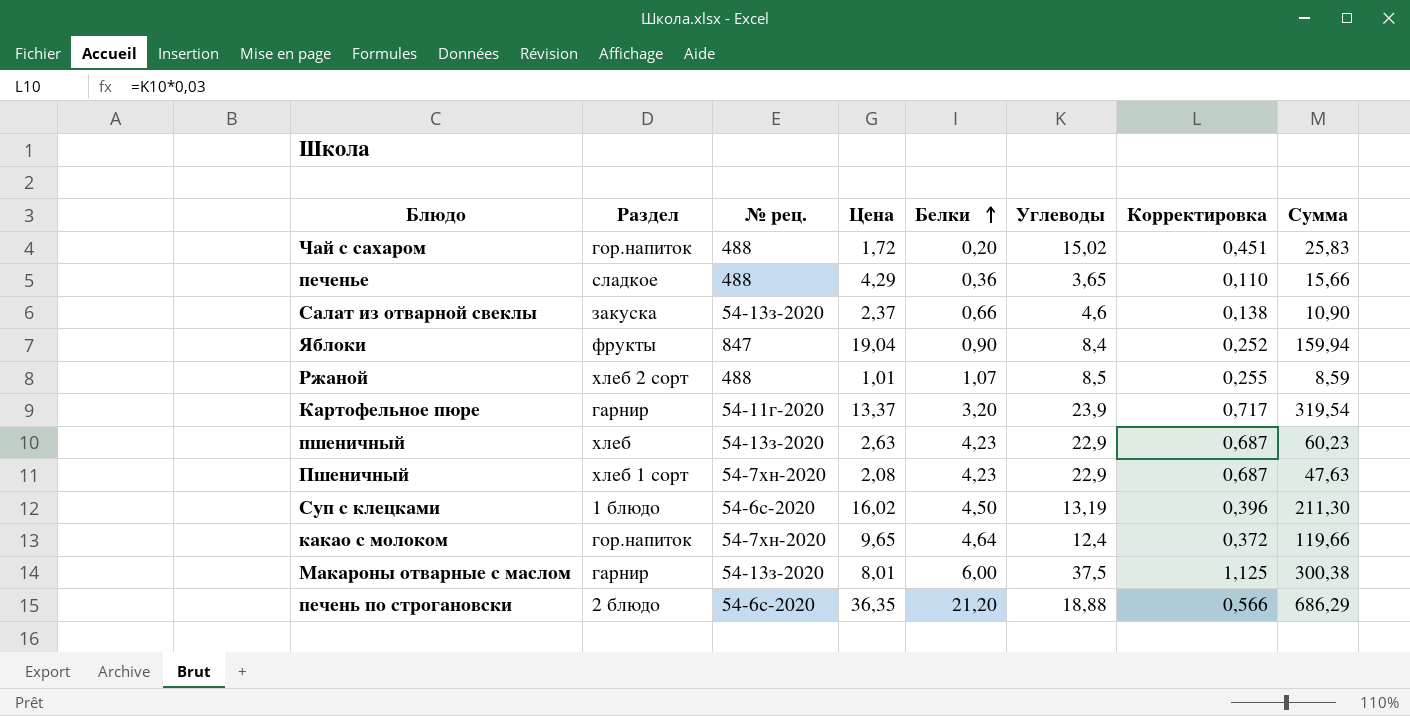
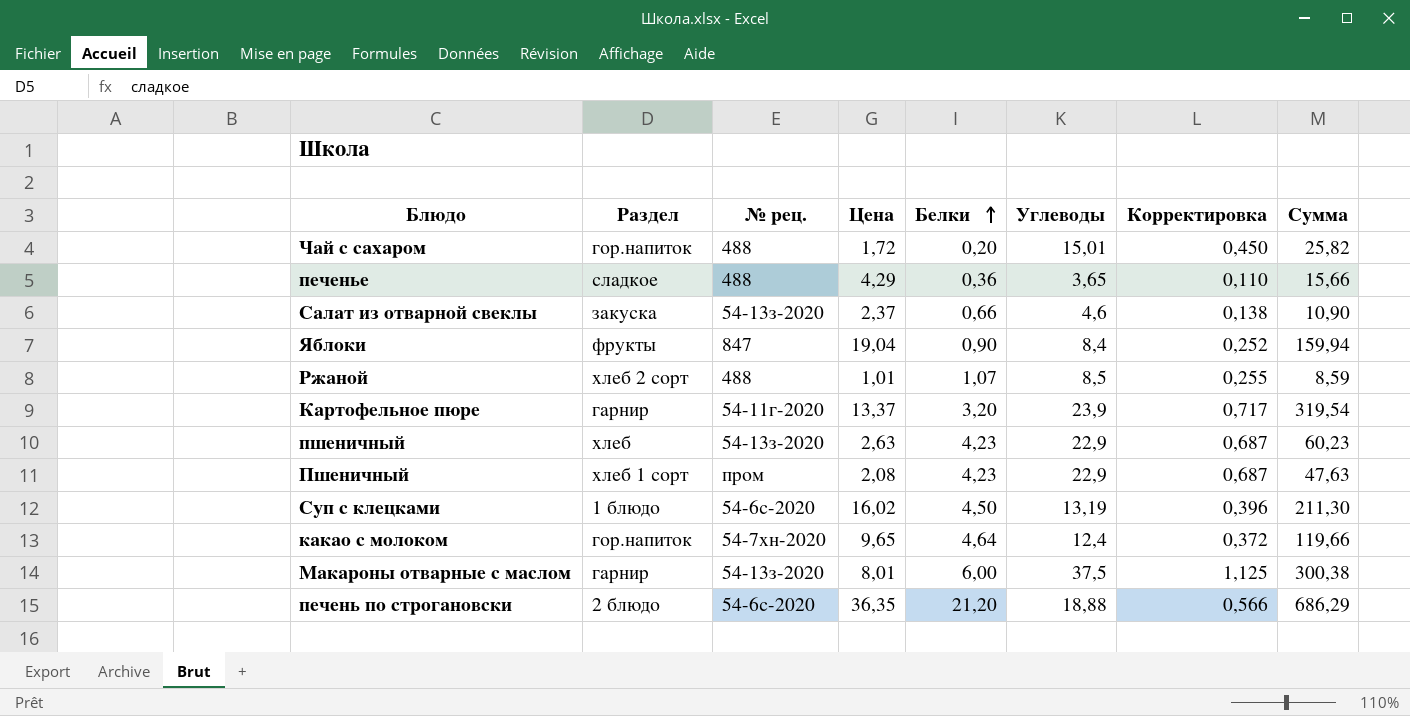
Чай с сахаром | Углеводы: 15,02 -> 15,01
Чай с сахаром | Корректировка: 0,451 -> 0,450
Чай с сахаром | Сумма: 25,83 -> 25,82
Пшеничный | № рец.: 54-7хн-2020 -> пром

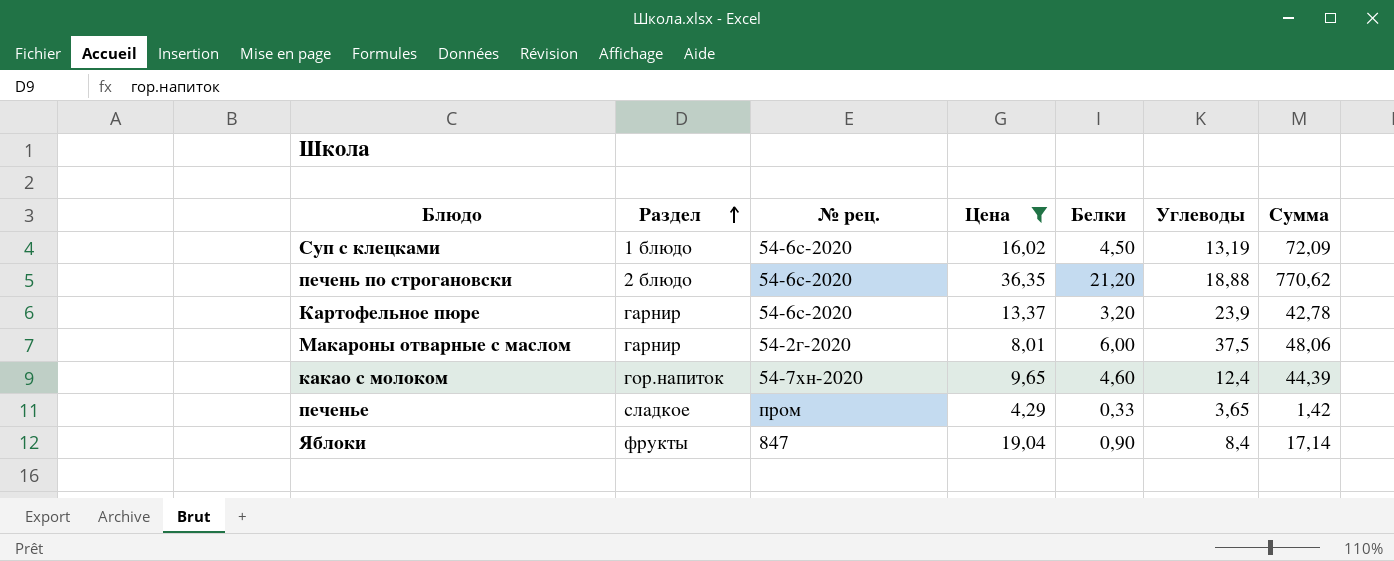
filter: none -> Цена >= 4,29
row order: Белки ascending -> Раздел ascending
column Корректировка | formula: [Углеводы] * 0,03 -> none
column Сумма | formula: [Цена] * [Углеводы] -> [Цена] * [Белки]
Картофельное пюре | № рец.: 54-11г-2020 -> 54-6с-2020
Макароны отварные с маслом | № рец.: 54-13з-2020 -> 54-2г-2020
какао с молоком | Белки: 4,64 -> 4,60
печенье | № рец.: 488 -> пром
печенье | Белки: 0,36 -> 0,33

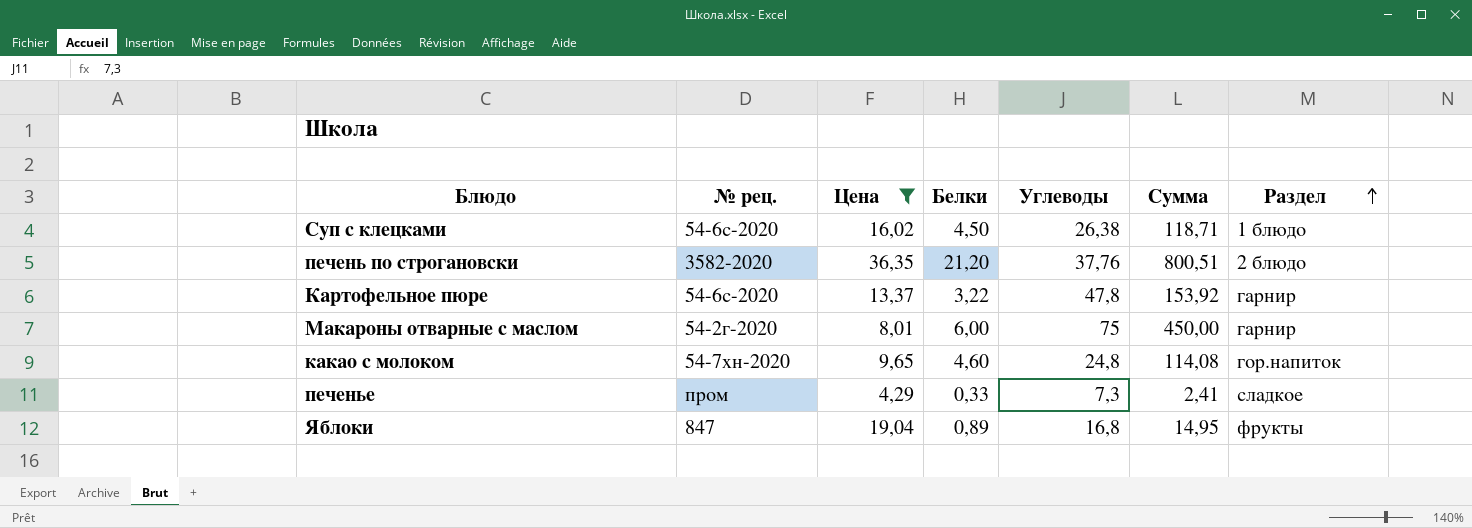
column Сумма | formula: [Цена] * [Белки] -> [Белки] * [Углеводы]
column Раздел | position: 2 -> 7
Суп с клецками | Углеводы: 13,19 -> 26,38
печень по строгановски | № рец.: 54-6с-2020 -> 3582-2020
печень по строгановски | Углеводы: 18,88 -> 37,76
Картофельное пюре | Белки: 3,20 -> 3,22
Картофельное пюре | Углеводы: 23,9 -> 47,8
Макароны отварные с маслом | Углеводы: 37,5 -> 75
какао с молоком | Углеводы: 12,4 -> 24,8
печенье | Углеводы: 3,65 -> 7,3
Яблоки | Белки: 0,90 -> 0,89
Яблоки | Углеводы: 8,4 -> 16,8

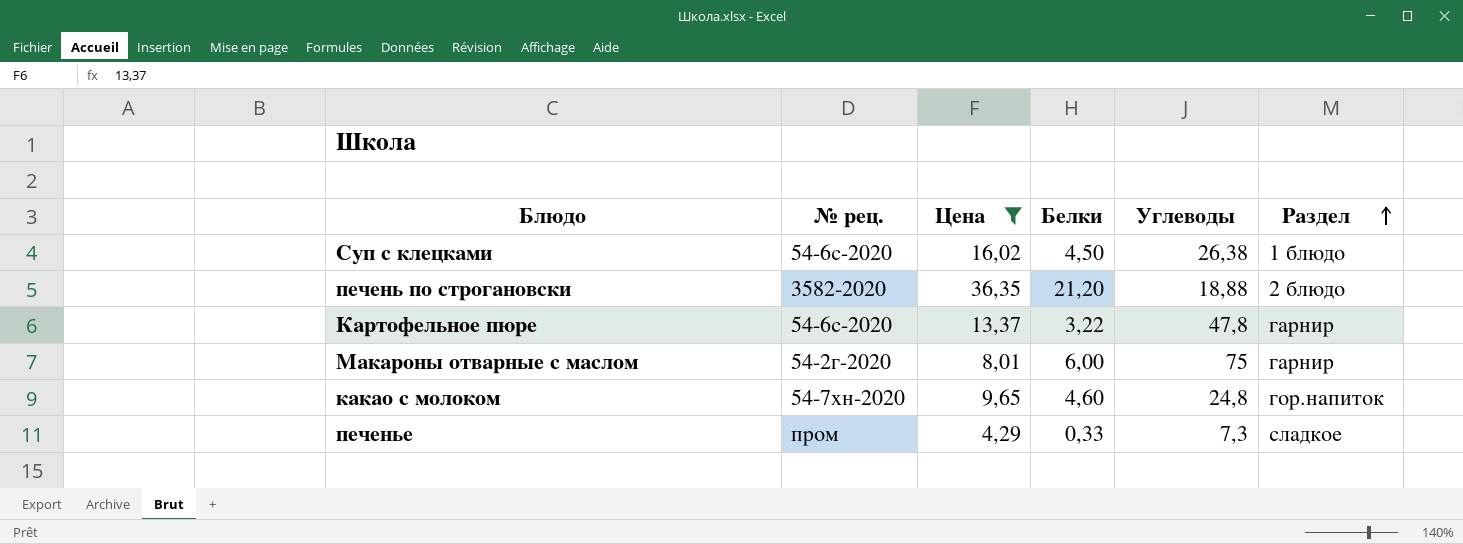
column Сумма | formula: [Белки] * [Углеводы] -> none
row Яблоки: 847 | 19,04 | 0,89 | 16,8 | 14,95 | фрукты -> none
печень по строгановски | Углеводы: 37,76 -> 18,88

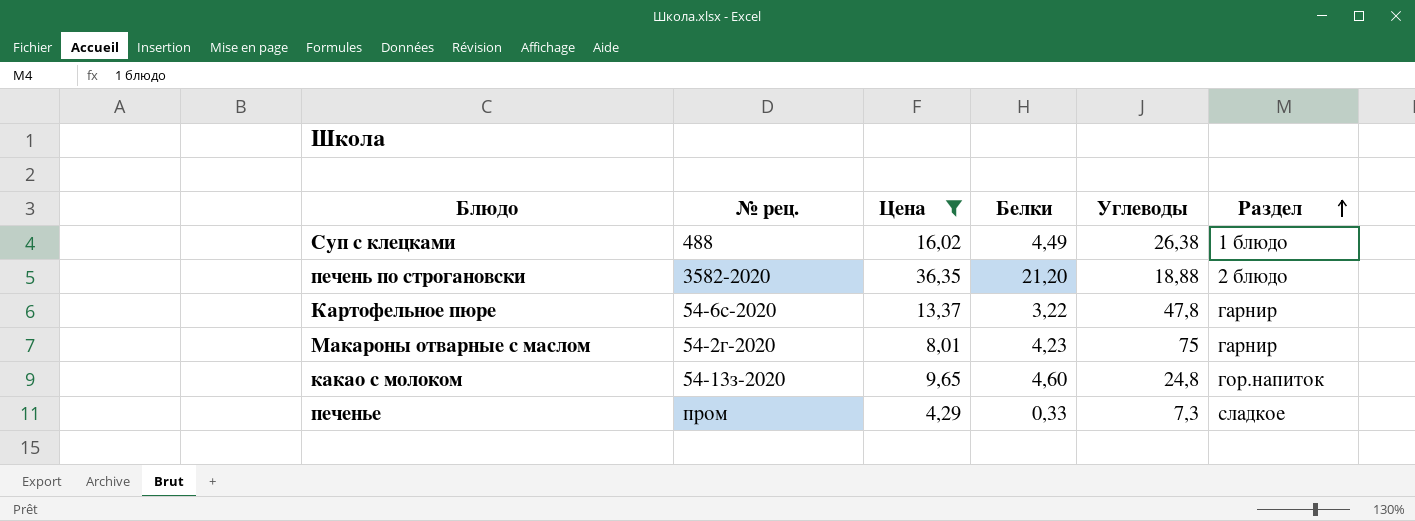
Суп с клецками | № рец.: 54-6с-2020 -> 488
Суп с клецками | Белки: 4,50 -> 4,49
Макароны отварные с маслом | Белки: 6,00 -> 4,23
какао с молоком | № рец.: 54-7хн-2020 -> 54-13з-2020

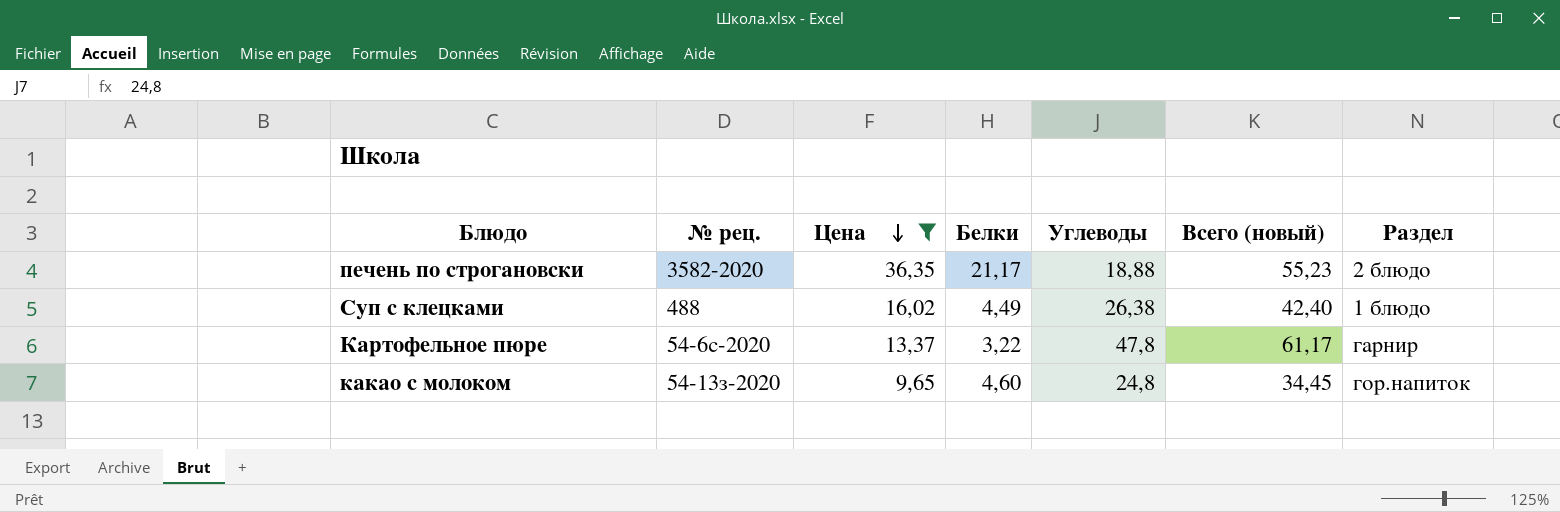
row order: Раздел ascending -> Цена descending
column Всего (новый) | formula: none -> [Цена] + [Углеводы]
row Макароны отварные с маслом: 54-2г-2020 | 8,01 | 4,23 | 75 | гарнир -> none
row печенье: пром | 4,29 | 0,33 | 7,3 | сладкое -> none
печень по строгановски | Белки: 21,20 -> 21,17

